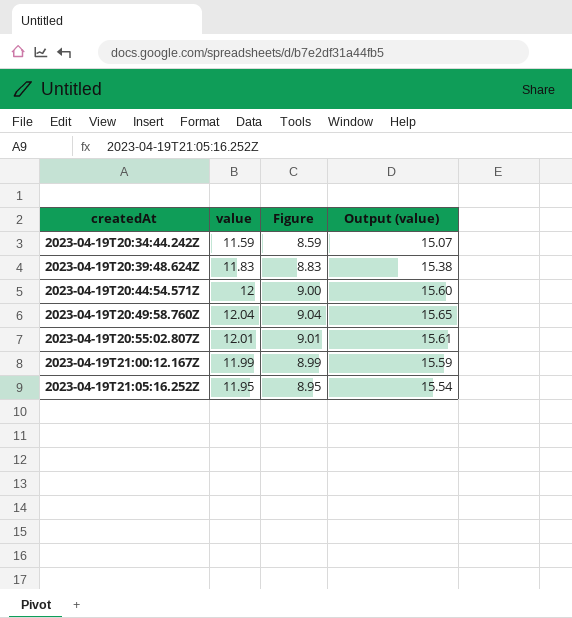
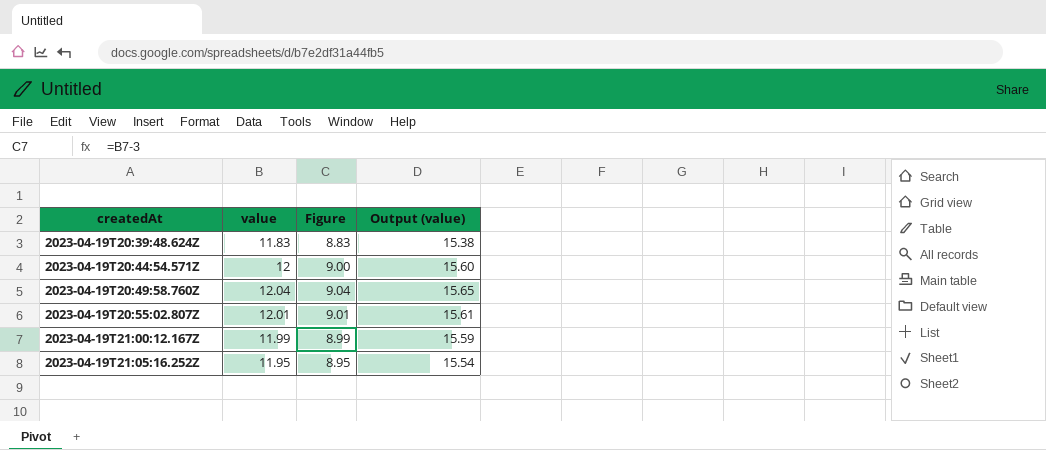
row 2023-04-19T20:34:44.242Z: 11.59 | 8.59 | 15.07 -> none

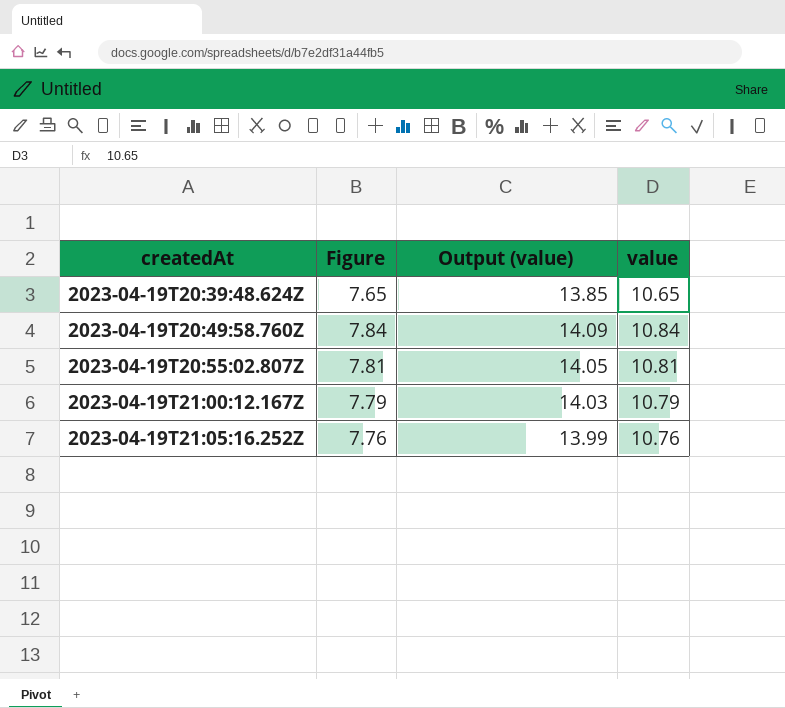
column value | position: 2 -> 4
row 2023-04-19T20:44:54.571Z: 12 | 9.00 | 15.60 -> none
2023-04-19T20:39:48.624Z | Figure: 8.83 -> 7.65
2023-04-19T20:39:48.624Z | Output (value): 15.38 -> 13.85
2023-04-19T20:39:48.624Z | value: 11.83 -> 10.65
2023-04-19T20:49:58.760Z | Figure: 9.04 -> 7.84
2023-04-19T20:49:58.760Z | Output (value): 15.65 -> 14.09
2023-04-19T20:49:58.760Z | value: 12.04 -> 10.84
2023-04-19T20:55:02.807Z | Figure: 9.01 -> 7.81
2023-04-19T20:55:02.807Z | Output (value): 15.61 -> 14.05
2023-04-19T20:55:02.807Z | value: 12.01 -> 10.81
2023-04-19T21:00:12.167Z | Figure: 8.99 -> 7.79
2023-04-19T21:00:12.167Z | Output (value): 15.59 -> 14.03
2023-04-19T21:00:12.167Z | value: 11.99 -> 10.79
2023-04-19T21:05:16.252Z | Figure: 8.95 -> 7.76
2023-04-19T21:05:16.252Z | Output (value): 15.54 -> 13.99
2023-04-19T21:05:16.252Z | value: 11.95 -> 10.76

